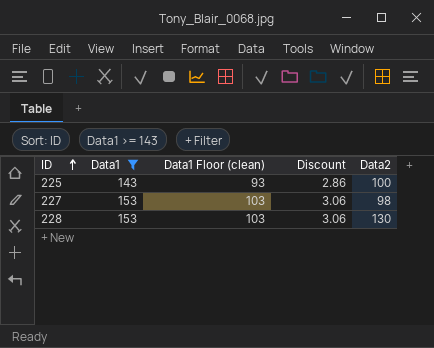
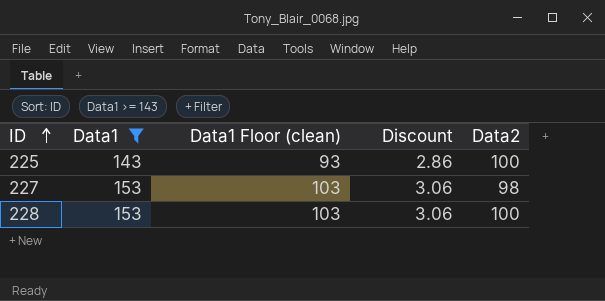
228 | Data2: 130 -> 100

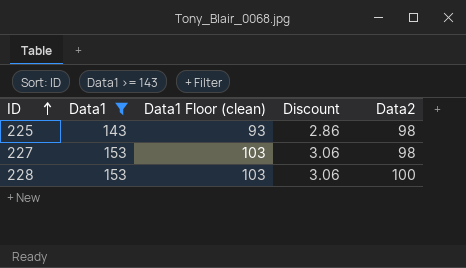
225 | Data2: 100 -> 98

